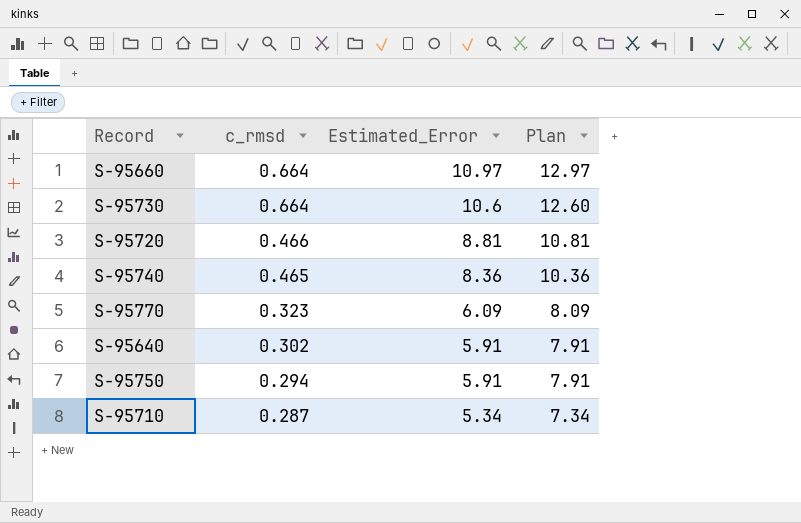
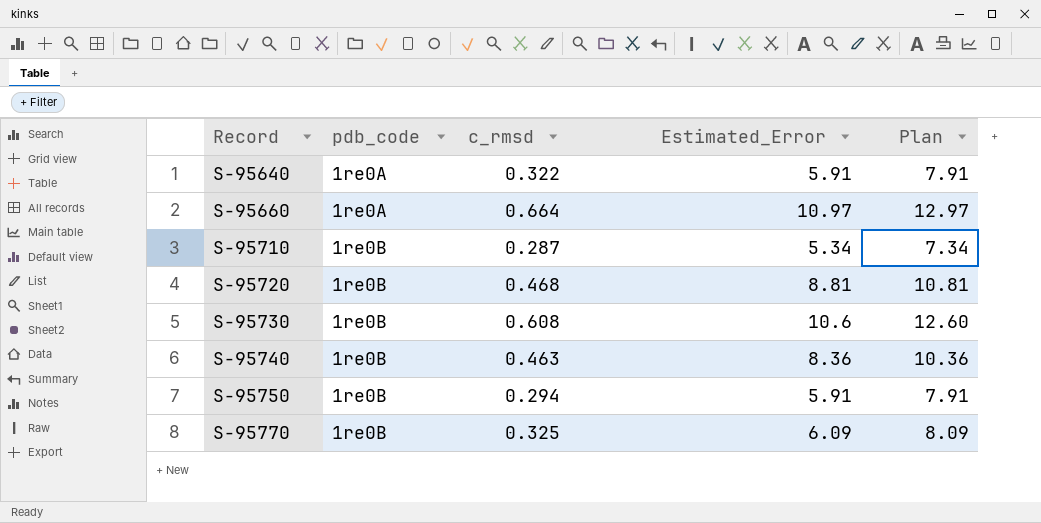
row order: c_rmsd descending -> Record ascending
column pdb_code | position: none -> 2
S-95640 | c_rmsd: 0.302 -> 0.322
S-95720 | c_rmsd: 0.466 -> 0.468
S-95730 | c_rmsd: 0.664 -> 0.608
S-95740 | c_rmsd: 0.465 -> 0.463
S-95770 | c_rmsd: 0.323 -> 0.325

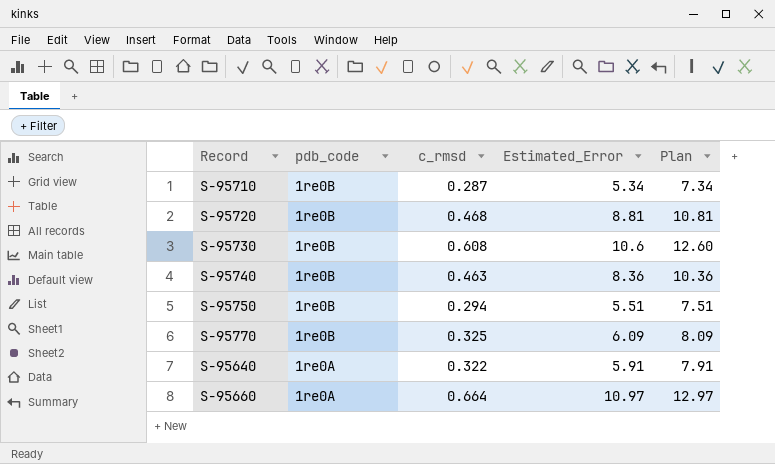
row order: Record ascending -> pdb_code descending
S-95750 | Estimated_Error: 5.91 -> 5.51
S-95750 | Plan: 7.91 -> 7.51

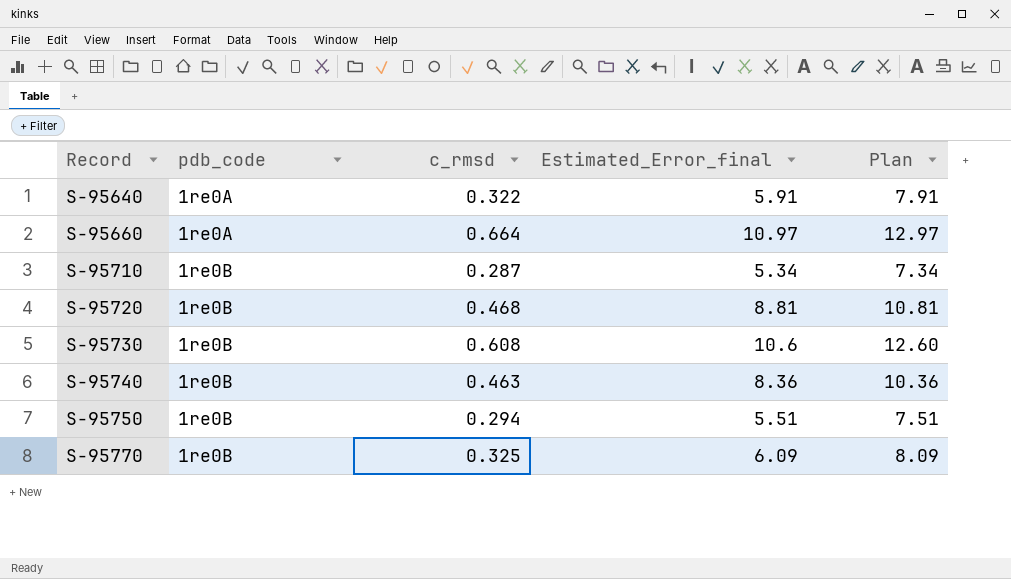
row order: pdb_code descending -> Record ascending
column name: Estimated_Error -> Estimated_Error_final

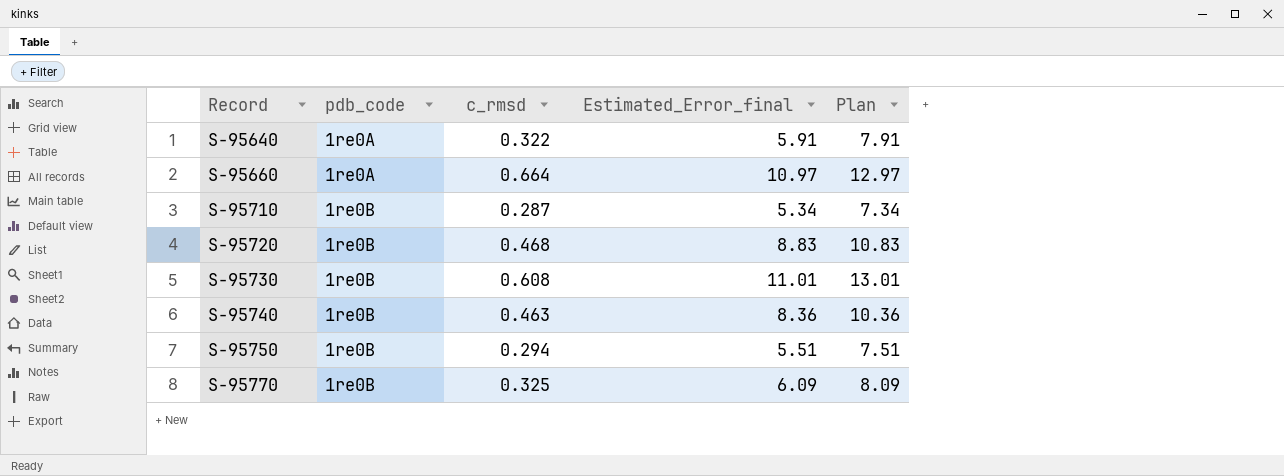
S-95720 | Estimated_Error_final: 8.81 -> 8.83
S-95720 | Plan: 10.81 -> 10.83
S-95730 | Estimated_Error_final: 10.6 -> 11.01
S-95730 | Plan: 12.60 -> 13.01

